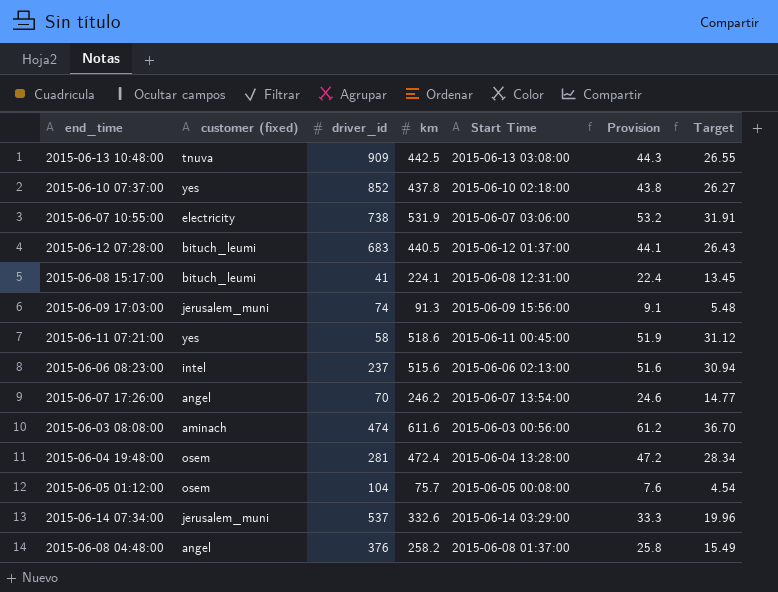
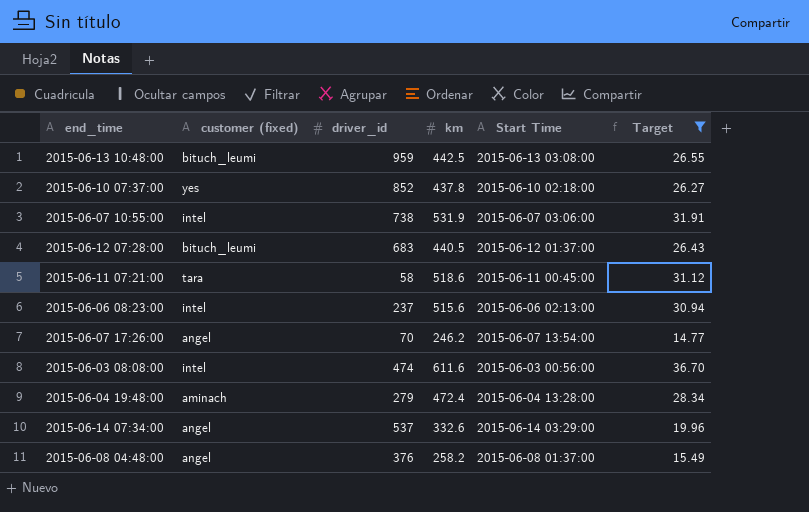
filter: none -> Target >= 14.77
column Provision | formula: [km] * 0.1 -> none
2015-06-13 10:48:00 | customer (fixed): tnuva -> bituch_leumi
2015-06-13 10:48:00 | driver_id: 909 -> 959
2015-06-07 10:55:00 | customer (fixed): electricity -> intel
2015-06-11 07:21:00 | customer (fixed): yes -> tara
2015-06-03 08:08:00 | customer (fixed): aminach -> intel
2015-06-04 19:48:00 | customer (fixed): osem -> aminach
2015-06-04 19:48:00 | driver_id: 281 -> 279
2015-06-14 07:34:00 | customer (fixed): jerusalem_muni -> angel

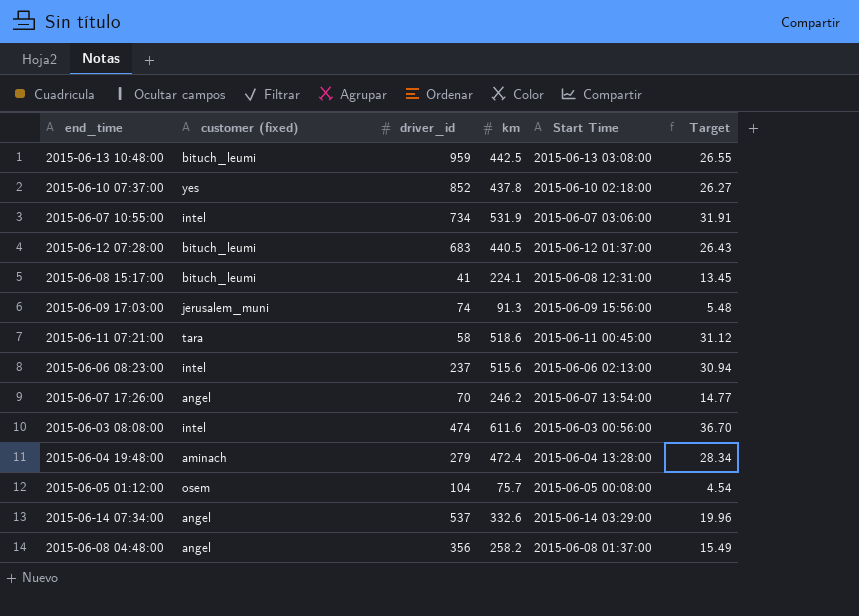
filter: Target >= 14.77 -> none
2015-06-07 10:55:00 | driver_id: 738 -> 734
2015-06-08 04:48:00 | driver_id: 376 -> 356

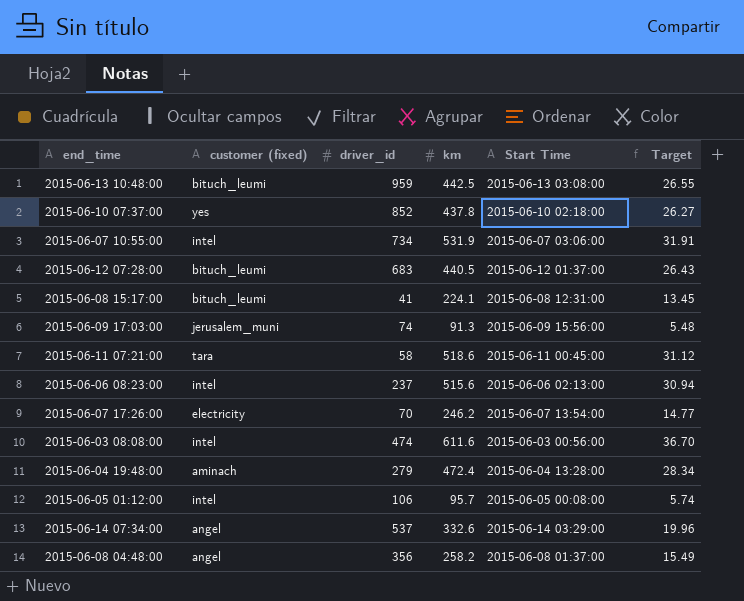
2015-06-07 17:26:00 | customer (fixed): angel -> electricity
2015-06-05 01:12:00 | customer (fixed): osem -> intel
2015-06-05 01:12:00 | driver_id: 104 -> 106
2015-06-05 01:12:00 | km: 75.7 -> 95.7
2015-06-05 01:12:00 | Target: 4.54 -> 5.74

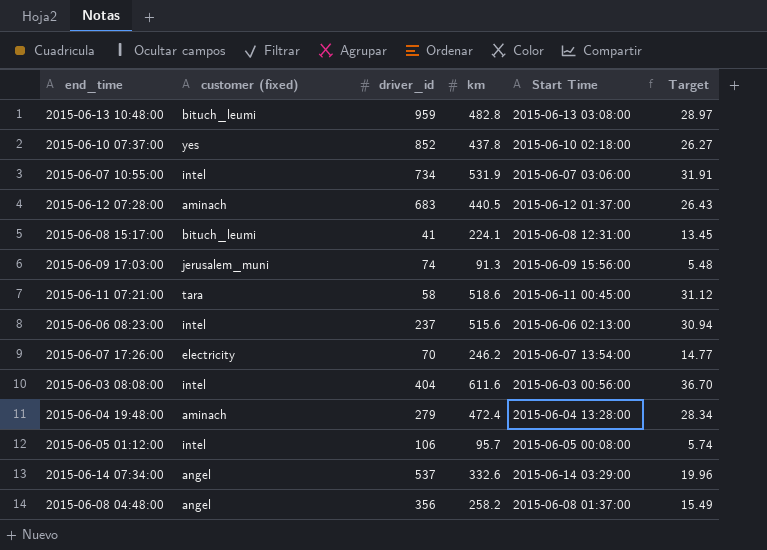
2015-06-13 10:48:00 | km: 442.5 -> 482.8
2015-06-13 10:48:00 | Target: 26.55 -> 28.97
2015-06-12 07:28:00 | customer (fixed): bituch_leumi -> aminach
2015-06-03 08:08:00 | driver_id: 474 -> 404

